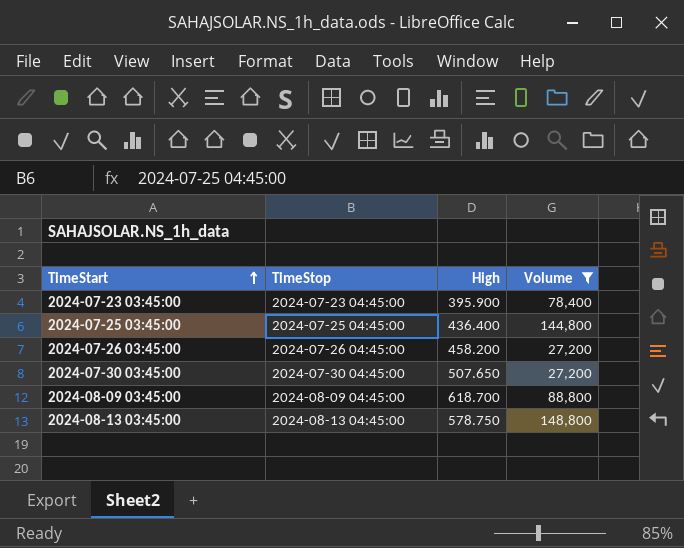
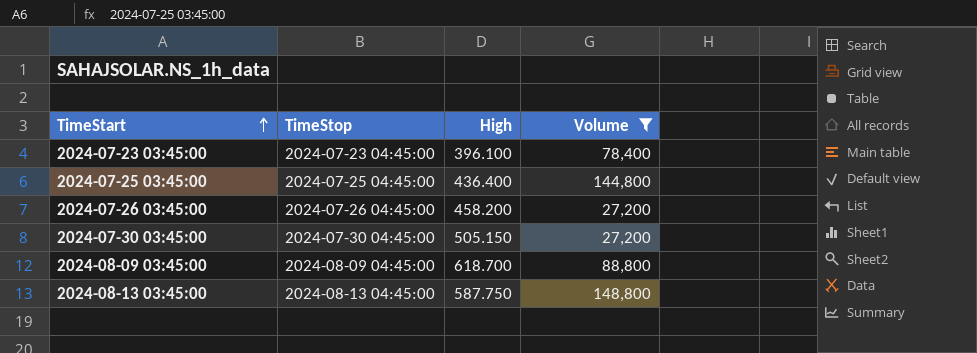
2024-07-23 03:45:00 | High: 395.900 -> 396.100
2024-07-30 03:45:00 | High: 507.650 -> 505.150
2024-08-13 03:45:00 | High: 578.750 -> 587.750

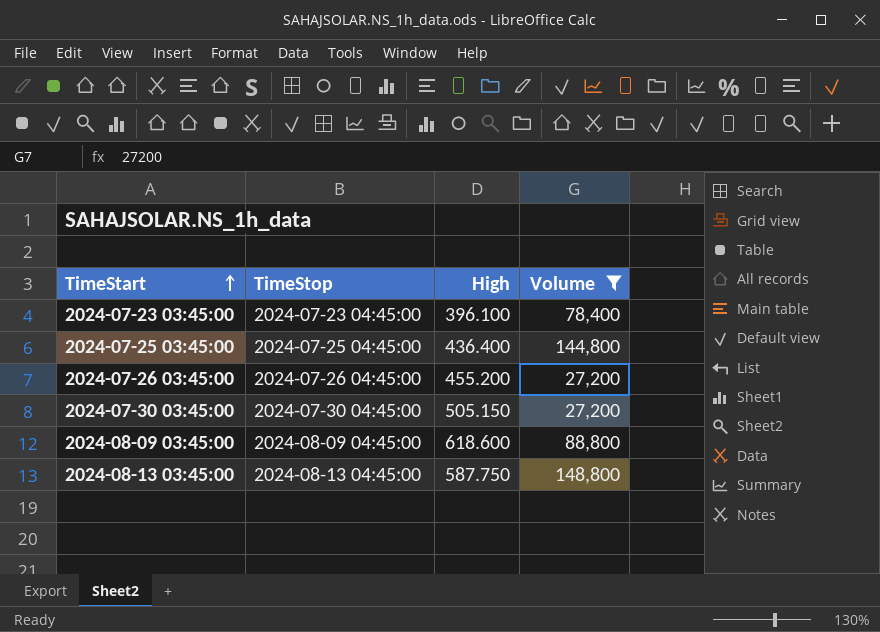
2024-07-26 03:45:00 | High: 458.200 -> 455.200
2024-08-09 03:45:00 | High: 618.700 -> 618.600

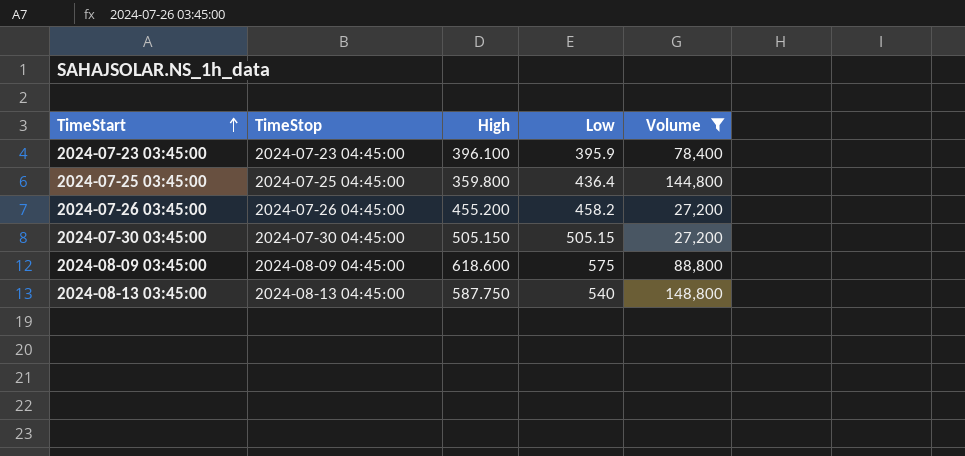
column Low | position: none -> 4
2024-07-25 03:45:00 | High: 436.400 -> 359.800

